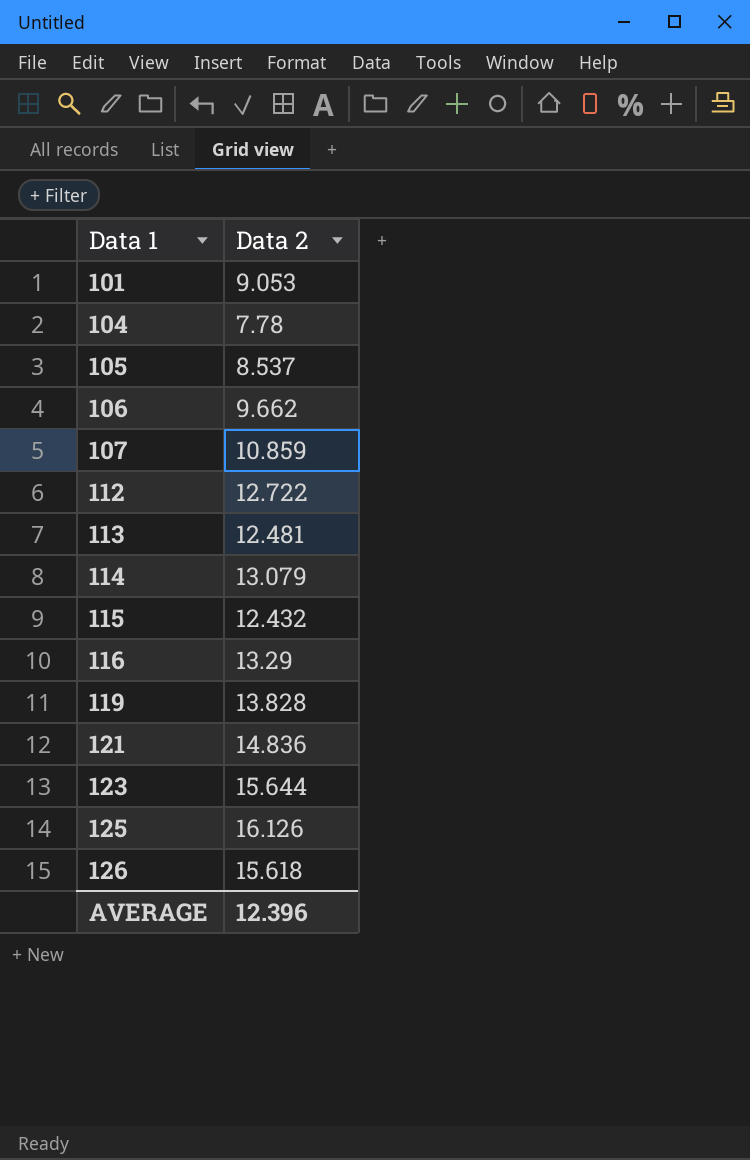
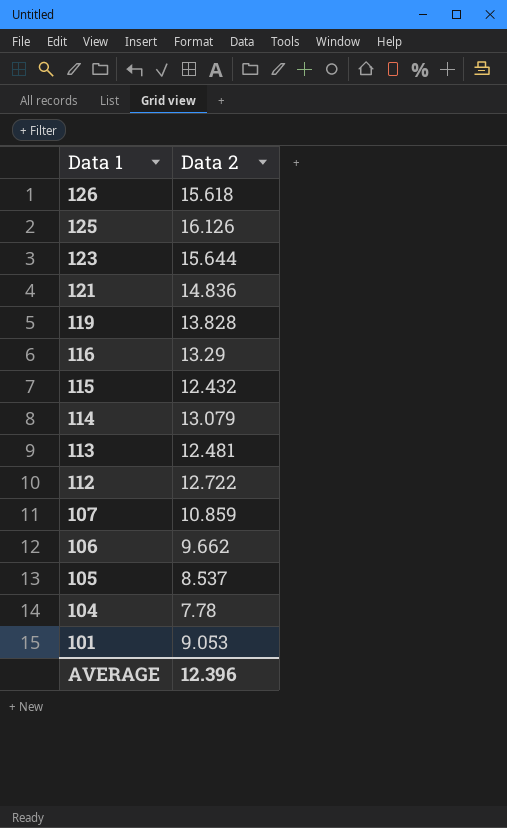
row order: Data 1 ascending -> Data 1 descending

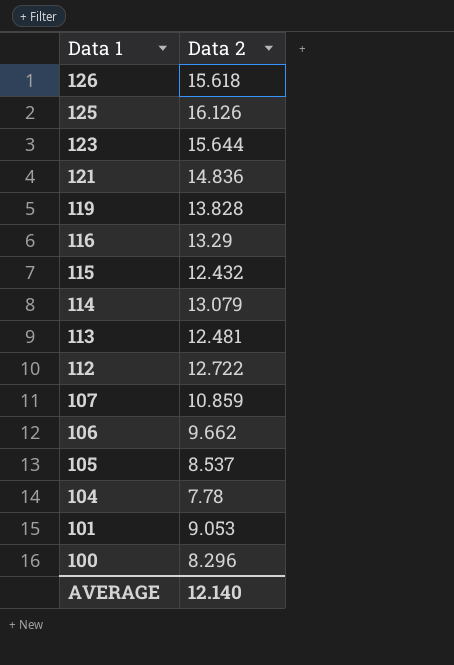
row 100: none -> 8.296
AVERAGE | Data 2: 12.396 -> 12.140

